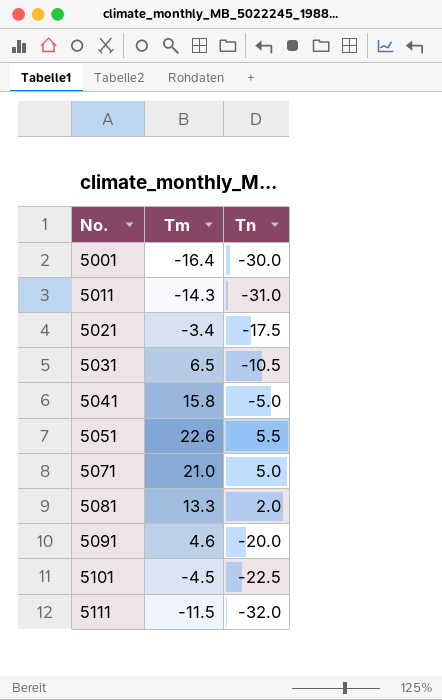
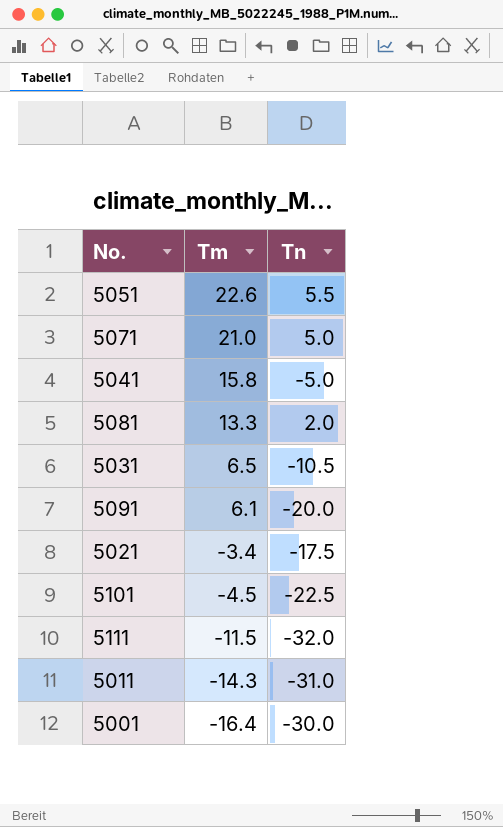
row order: No. ascending -> Tm descending
5091 | Tm: 4.6 -> 6.1

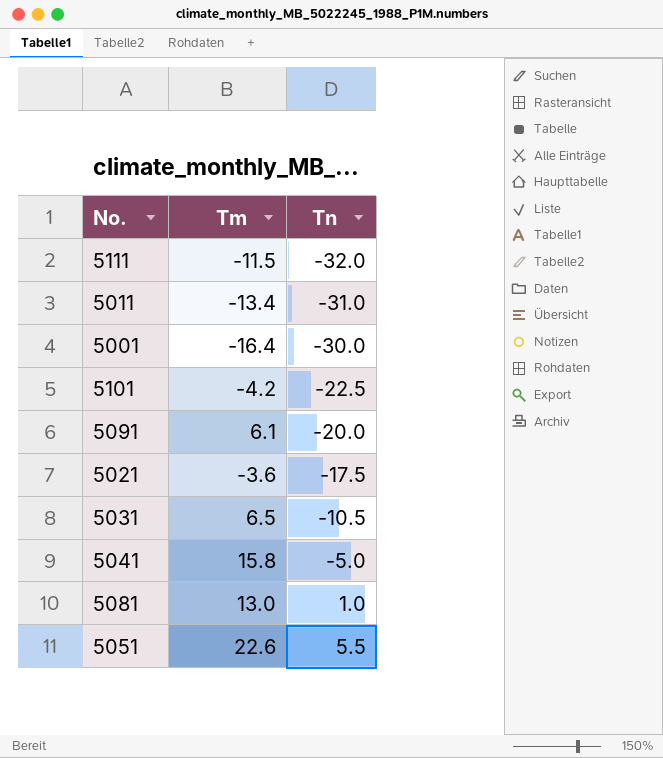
row order: Tm descending -> Tn ascending
row 5071: 21.0 | 5.0 -> none
5011 | Tm: -14.3 -> -13.4
5101 | Tm: -4.5 -> -4.2
5021 | Tm: -3.4 -> -3.6
5081 | Tm: 13.3 -> 13.0
5081 | Tn: 2.0 -> 1.0

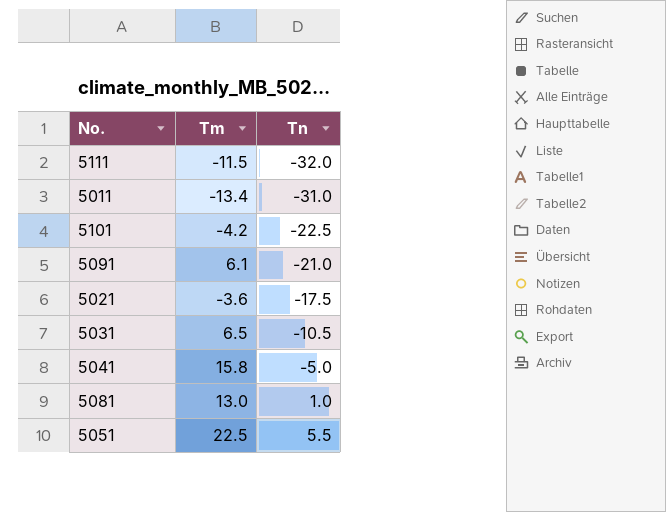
row 5001: -16.4 | -30.0 -> none
5091 | Tn: -20.0 -> -21.0
5051 | Tm: 22.6 -> 22.5

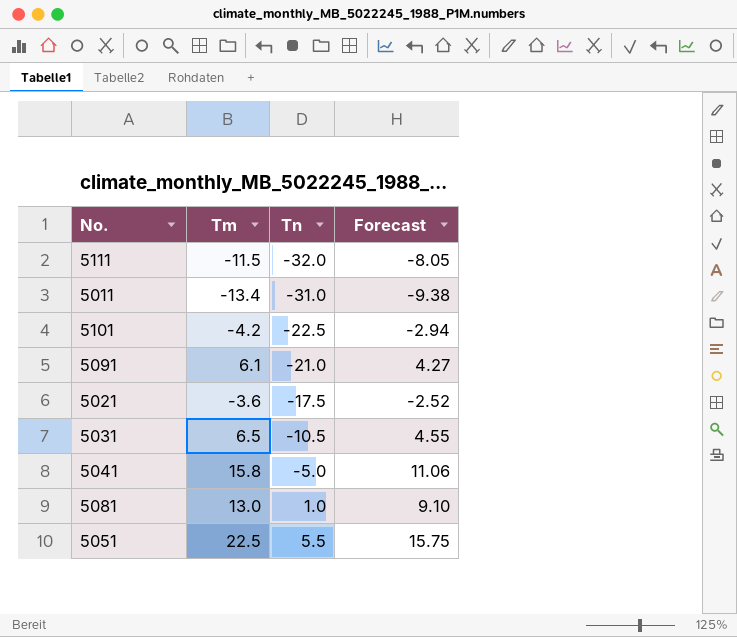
column Forecast | formula: none -> [Tm] * 0.7

